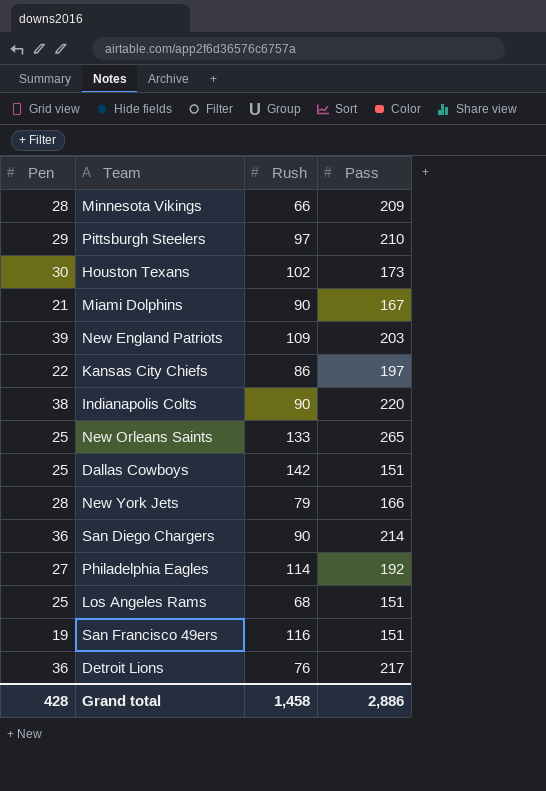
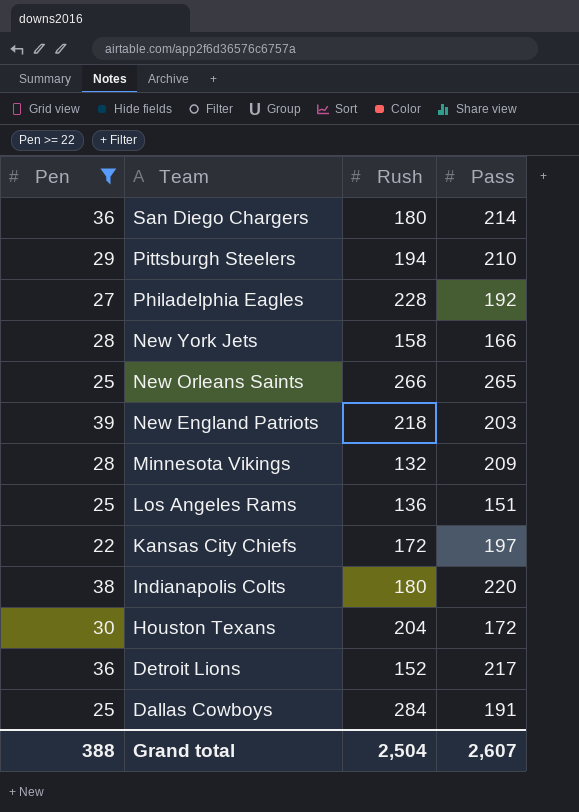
filter: none -> Pen >= 22
row order: none -> Team descending
San Diego Chargers | Rush: 90 -> 180
Pittsburgh Steelers | Rush: 97 -> 194
Philadelphia Eagles | Rush: 114 -> 228
New York Jets | Rush: 79 -> 158
New Orleans Saints | Rush: 133 -> 266
New England Patriots | Rush: 109 -> 218
Minnesota Vikings | Rush: 66 -> 132
Los Angeles Rams | Rush: 68 -> 136
Kansas City Chiefs | Rush: 86 -> 172
Indianapolis Colts | Rush: 90 -> 180
Houston Texans | Rush: 102 -> 204
Houston Texans | Pass: 173 -> 172
Detroit Lions | Rush: 76 -> 152
Dallas Cowboys | Rush: 142 -> 284
Dallas Cowboys | Pass: 151 -> 191
Grand total | Pen: 428 -> 388
Grand total | Rush: 1,458 -> 2,504
Grand total | Pass: 2,886 -> 2,607

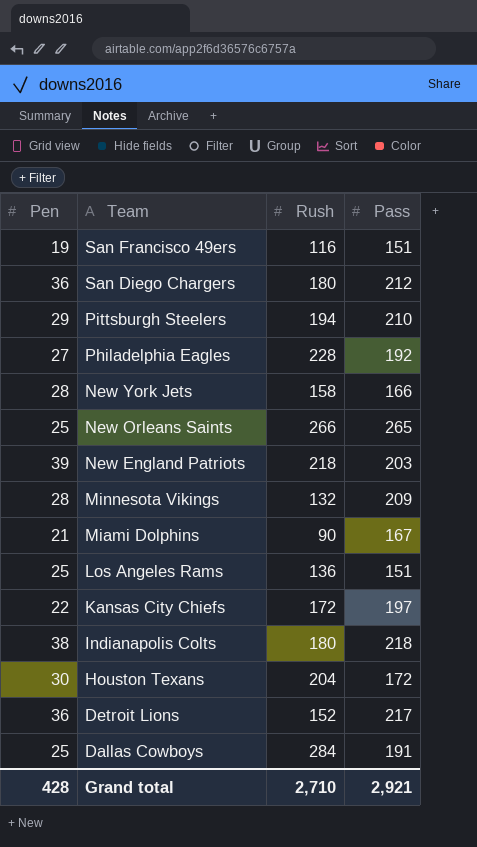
filter: Pen >= 22 -> none
San Diego Chargers | Pass: 214 -> 212
Indianapolis Colts | Pass: 220 -> 218
Grand total | Pen: 388 -> 428
Grand total | Rush: 2,504 -> 2,710
Grand total | Pass: 2,607 -> 2,921

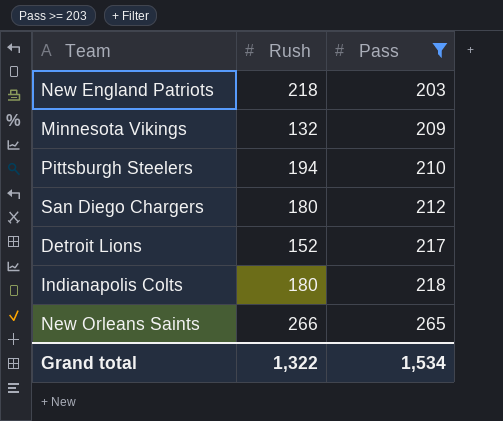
filter: none -> Pass >= 203
row order: Team descending -> Pass ascending
column Pen | position: 1 -> none
Grand total | Rush: 2,710 -> 1,322
Grand total | Pass: 2,921 -> 1,534

